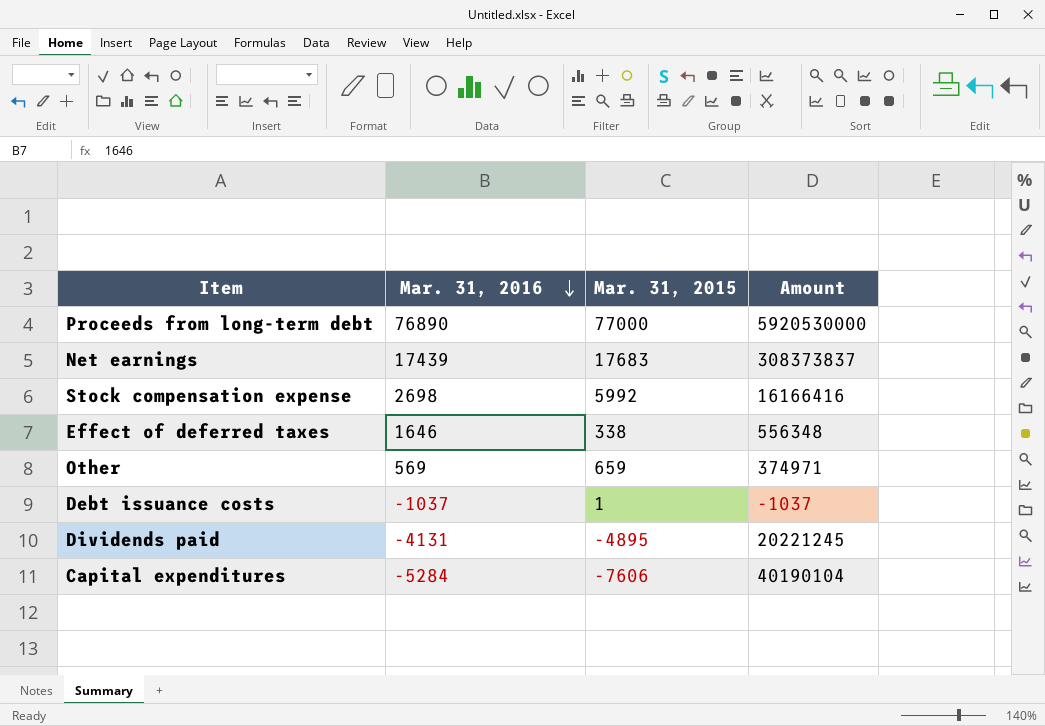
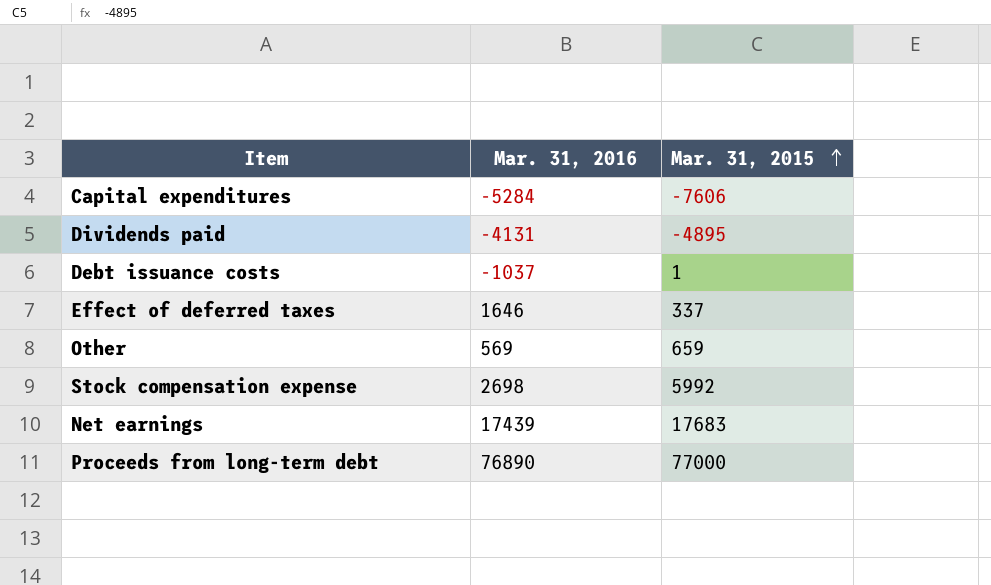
row order: Mar. 31, 2016 descending -> Mar. 31, 2015 ascending
column Amount | formula: [Mar. 31, 2016] * [Mar. 31, 2015] -> none
Effect of deferred taxes | Mar. 31, 2015: 338 -> 337

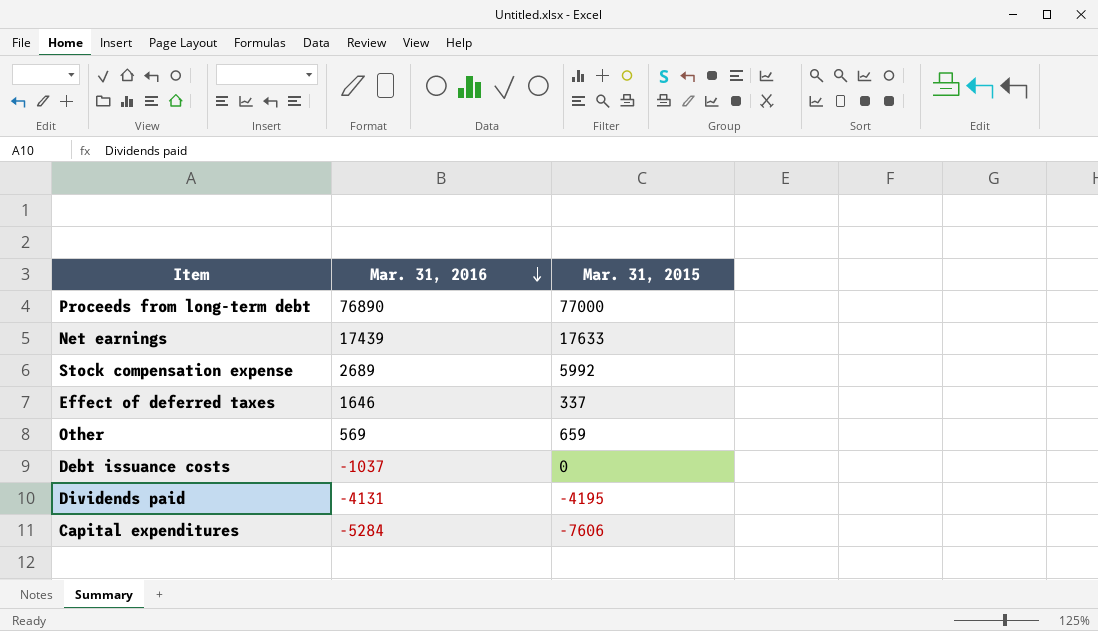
row order: Mar. 31, 2015 ascending -> Mar. 31, 2016 descending
Net earnings | Mar. 31, 2015: 17683 -> 17633
Stock compensation expense | Mar. 31, 2016: 2698 -> 2689
Debt issuance costs | Mar. 31, 2015: 1 -> 0
Dividends paid | Mar. 31, 2015: -4895 -> -4195

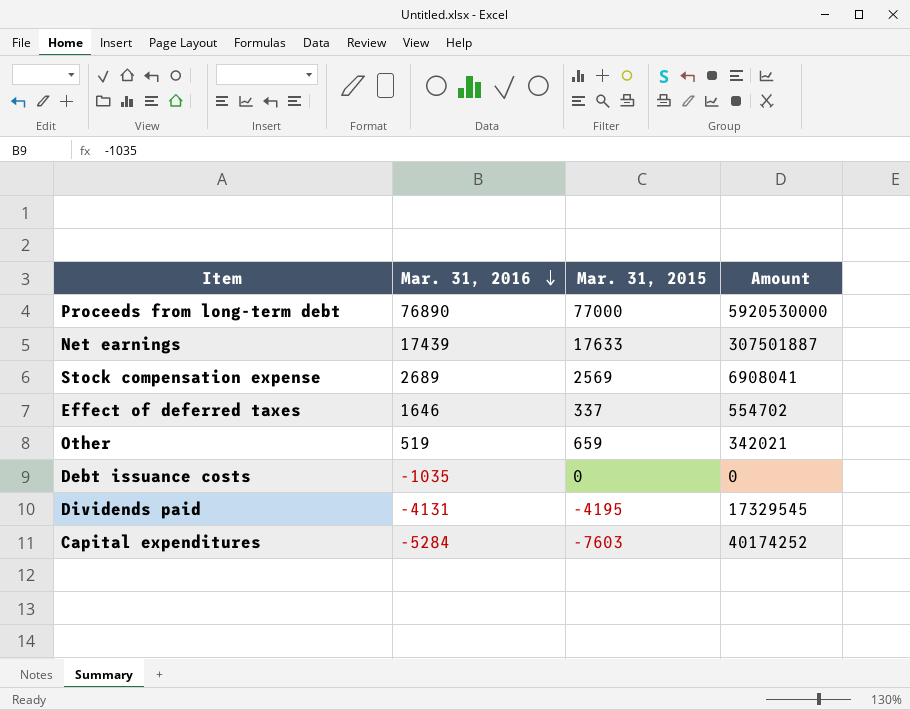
column Amount | formula: none -> [Mar. 31, 2016] * [Mar. 31, 2015]
Stock compensation expense | Mar. 31, 2015: 5992 -> 2569
Other | Mar. 31, 2016: 569 -> 519
Debt issuance costs | Mar. 31, 2016: -1037 -> -1035
Capital expenditures | Mar. 31, 2015: -7606 -> -7603

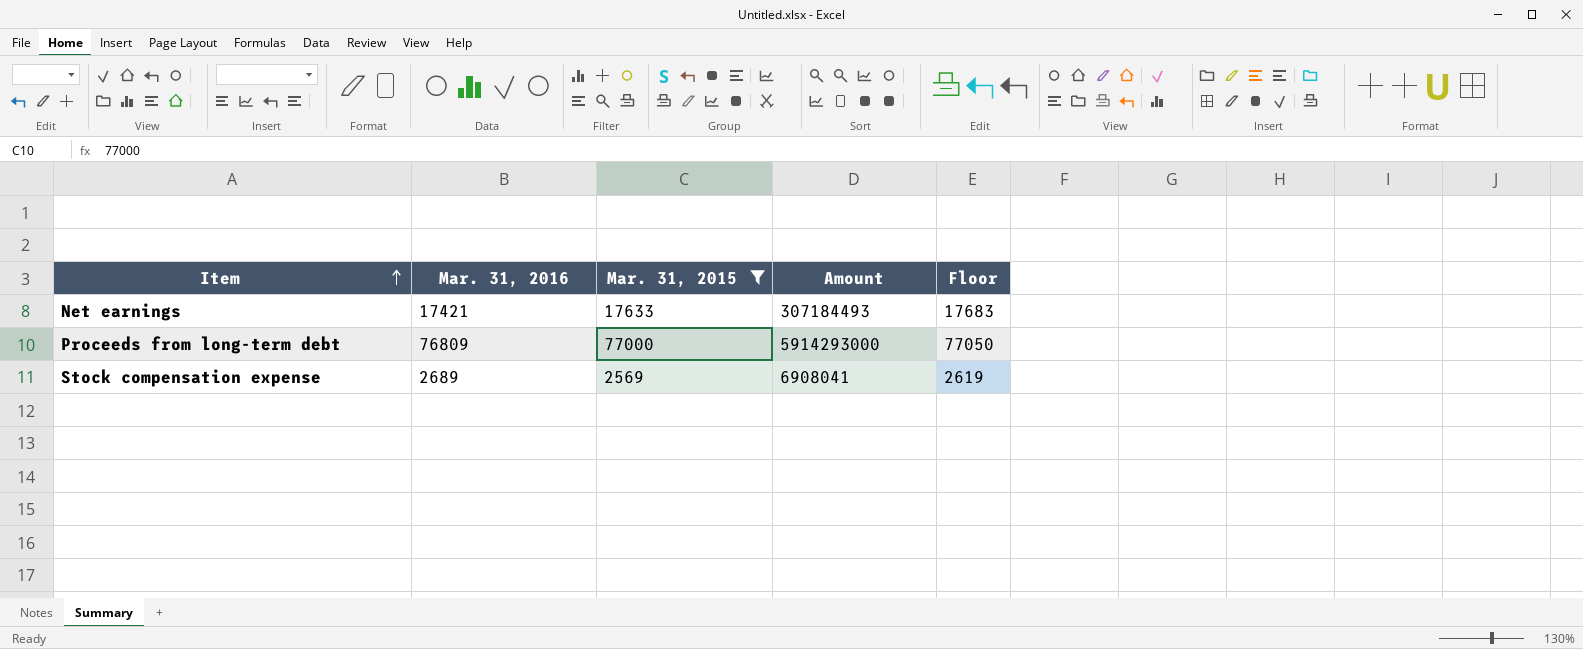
filter: none -> Mar. 31, 2015 >= 2569
row order: Mar. 31, 2016 descending -> Item ascending
column Floor | formula: none -> [Mar. 31, 2015] + 50
Net earnings | Mar. 31, 2016: 17439 -> 17421
Net earnings | Amount: 307501887 -> 307184493
Proceeds from long-term debt | Mar. 31, 2016: 76890 -> 76809
Proceeds from long-term debt | Amount: 5920530000 -> 5914293000

